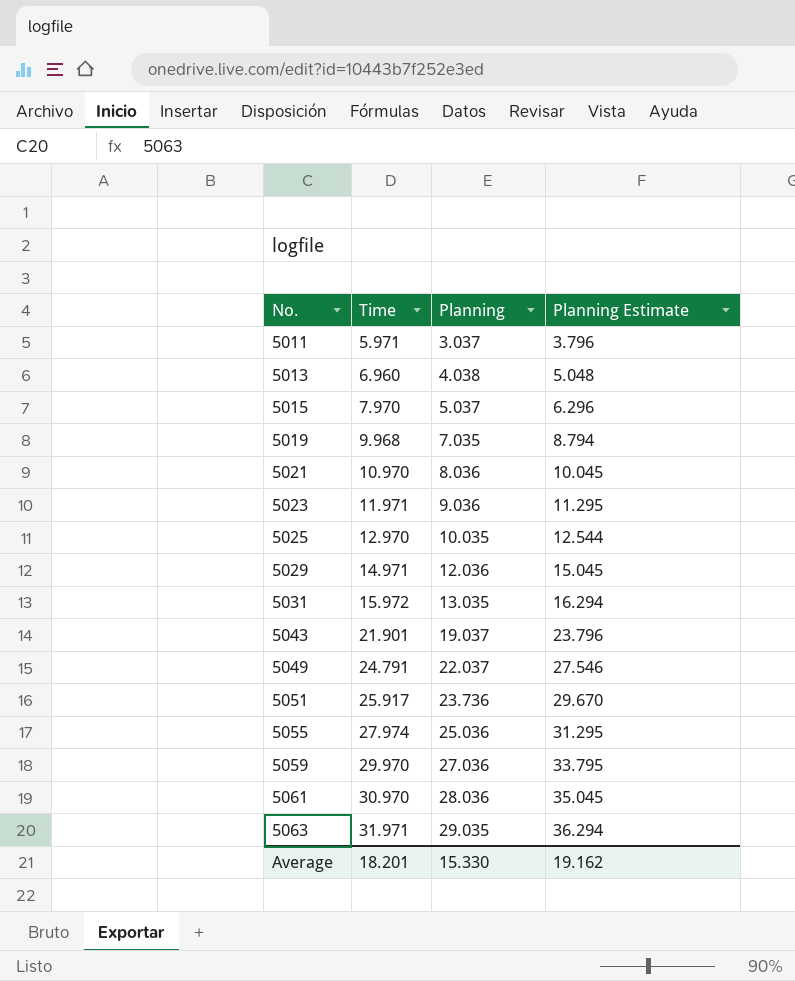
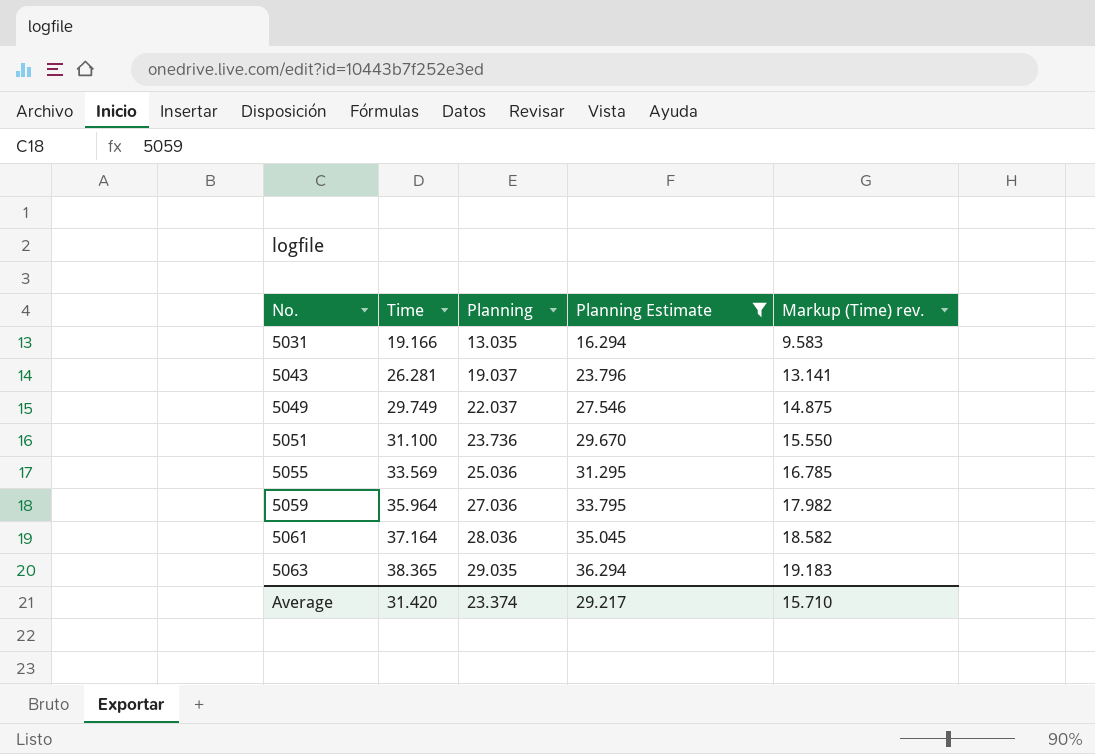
filter: none -> Planning Estimate >= 16.294
column Markup (Time) rev. | formula: none -> [Time] * 0.5
5031 | Time: 15.972 -> 19.166
5043 | Time: 21.901 -> 26.281
5049 | Time: 24.791 -> 29.749
5051 | Time: 25.917 -> 31.100
5055 | Time: 27.974 -> 33.569
5059 | Time: 29.970 -> 35.964
5061 | Time: 30.970 -> 37.164
5063 | Time: 31.971 -> 38.365
Average | Time: 18.201 -> 31.420
Average | Planning: 15.330 -> 23.374
Average | Planning Estimate: 19.162 -> 29.217

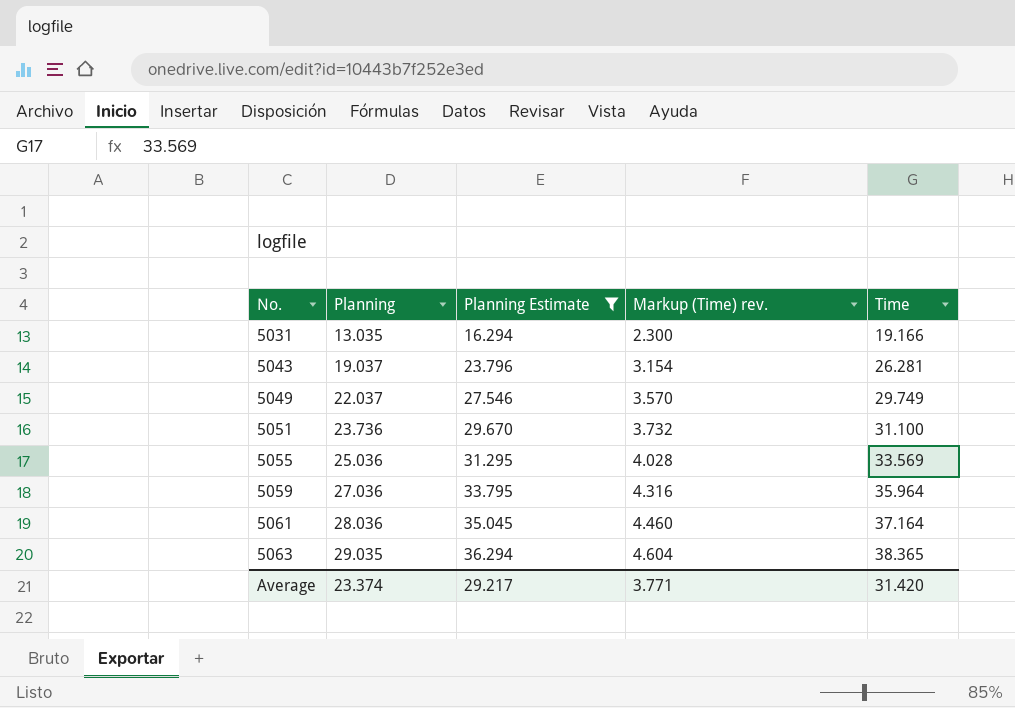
column Markup (Time) rev. | formula: [Time] * 0.5 -> [Time] * 0.12
column Time | position: 2 -> 5
Average | Markup (Time) rev.: 15.710 -> 3.771

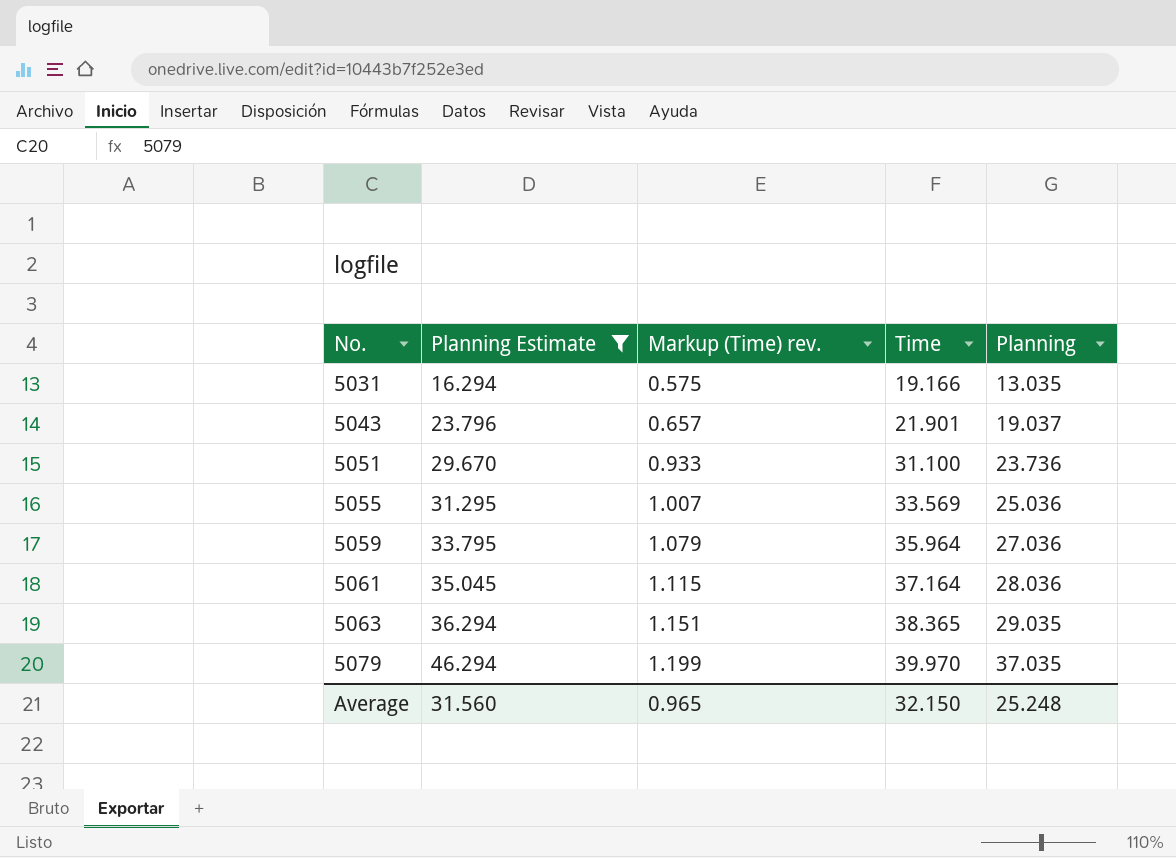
column Markup (Time) rev. | formula: [Time] * 0.12 -> [Time] * 0.03
column Planning | position: 2 -> 5
row 5049: 22.037 | 27.546 | 3.570 | 29.749 -> none
5043 | Time: 26.281 -> 21.901
row 5079: none -> 46.294 | 1.199 | 39.970 | 37.035
Average | Planning Estimate: 29.217 -> 31.560
Average | Markup (Time) rev.: 3.771 -> 0.965
Average | Time: 31.420 -> 32.150
Average | Planning: 23.374 -> 25.248

